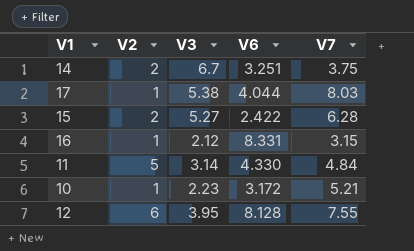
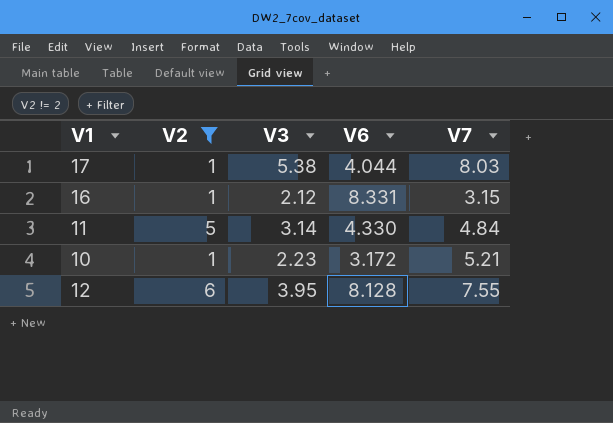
filter: none -> V2 != 2

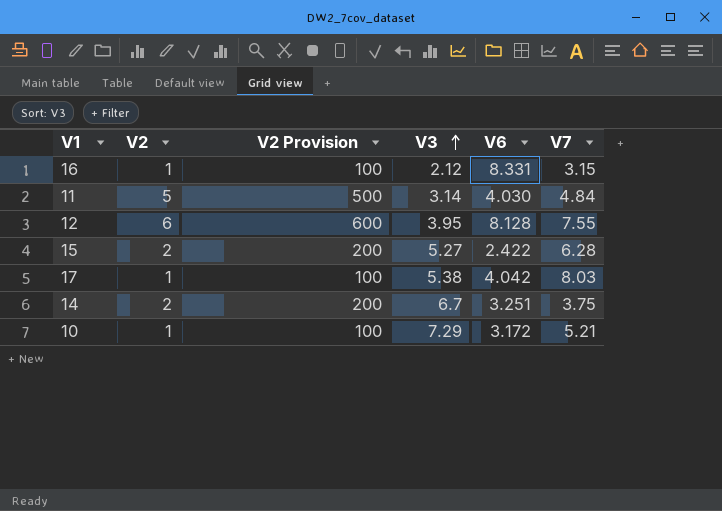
filter: V2 != 2 -> none
row order: none -> V3 ascending
column V2 Provision | formula: none -> [V2] * 100
11 | V6: 4.330 -> 4.030
17 | V6: 4.044 -> 4.042
10 | V3: 2.23 -> 7.29

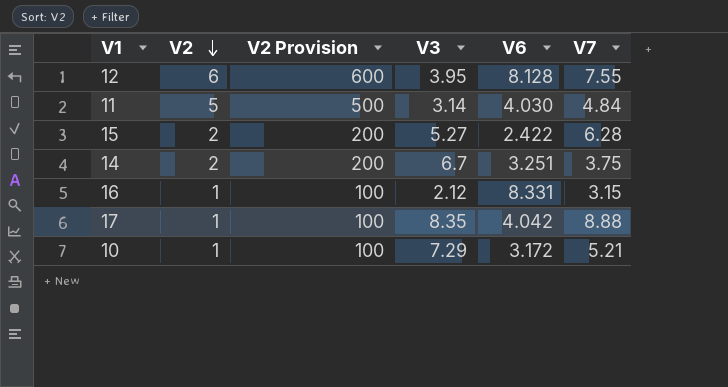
row order: V3 ascending -> V2 descending
17 | V3: 5.38 -> 8.35
17 | V7: 8.03 -> 8.88

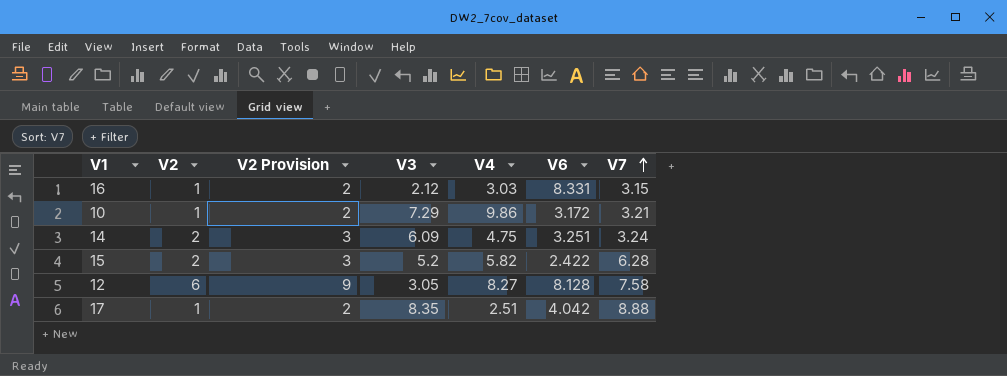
row order: V2 descending -> V7 ascending
column V2 Provision | formula: [V2] * 100 -> [V2] * 1.5
column V4 | position: none -> 5
row 11: 5 | 500 | 3.14 | 4.030 | 4.84 -> none
10 | V7: 5.21 -> 3.21
14 | V3: 6.7 -> 6.09
14 | V7: 3.75 -> 3.24
15 | V3: 5.27 -> 5.2
12 | V3: 3.95 -> 3.05
12 | V7: 7.55 -> 7.58

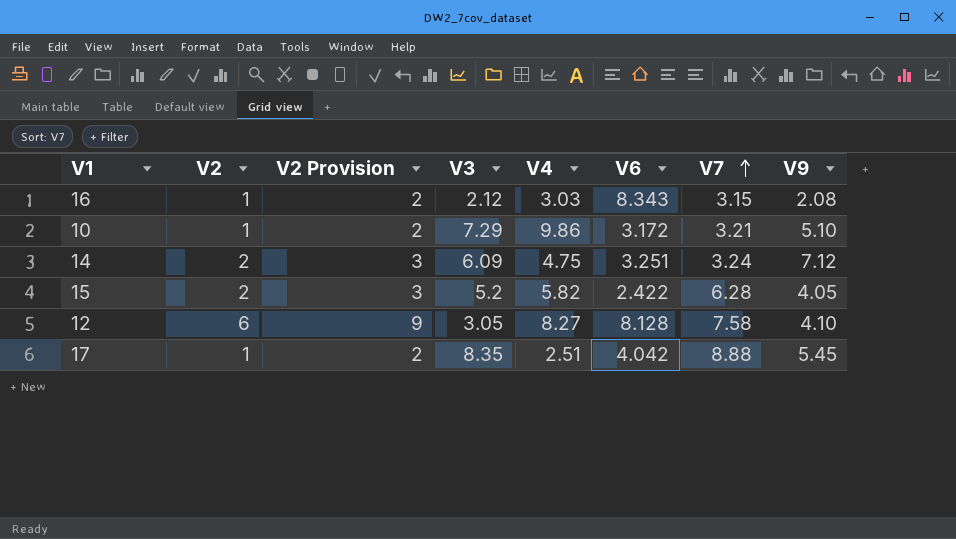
column V9 | position: none -> 8
16 | V6: 8.331 -> 8.343

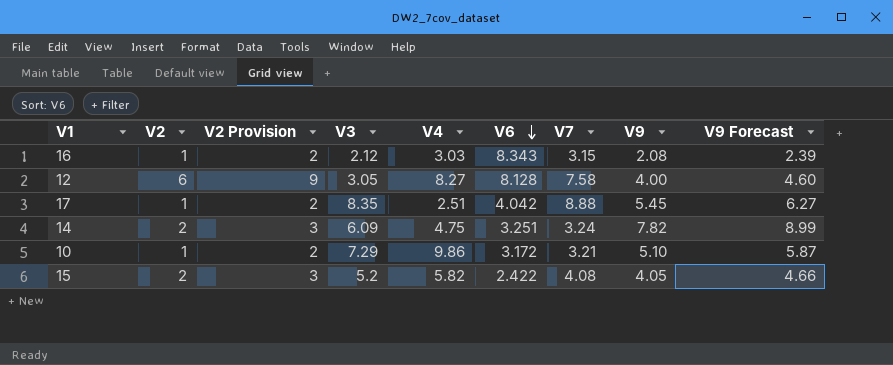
row order: V7 ascending -> V6 descending
column V9 Forecast | formula: none -> [V9] * 1.15
12 | V9: 4.10 -> 4.00
14 | V9: 7.12 -> 7.82
15 | V7: 6.28 -> 4.08

